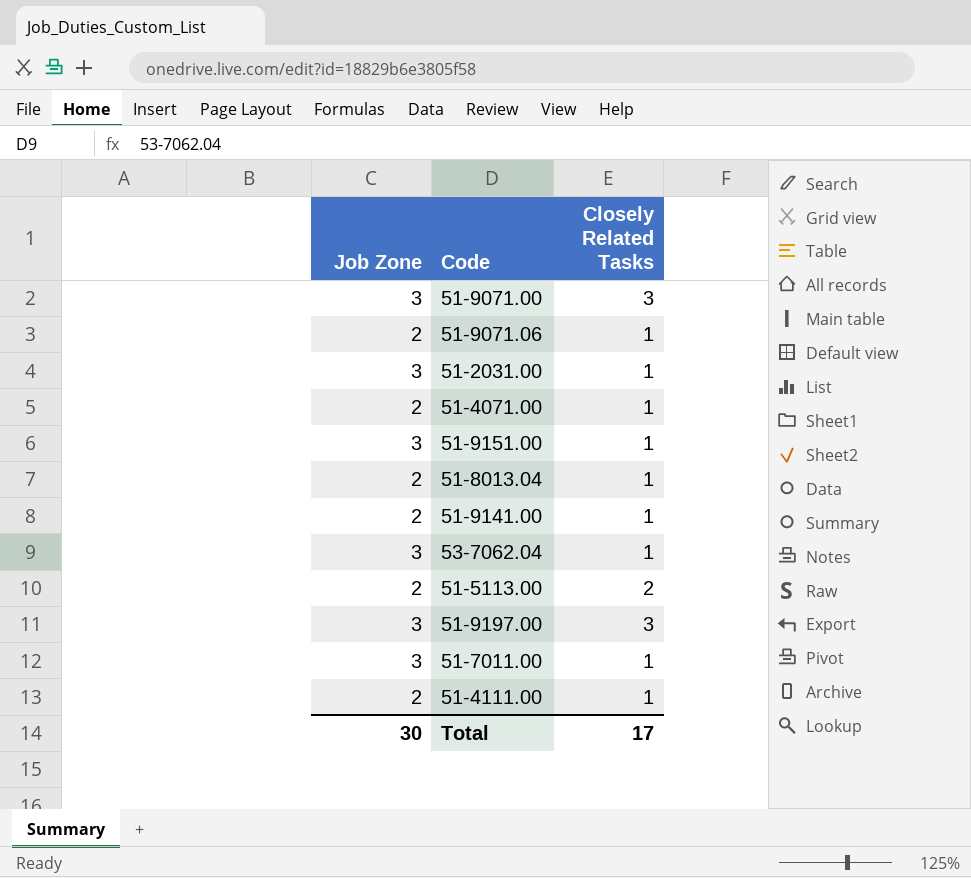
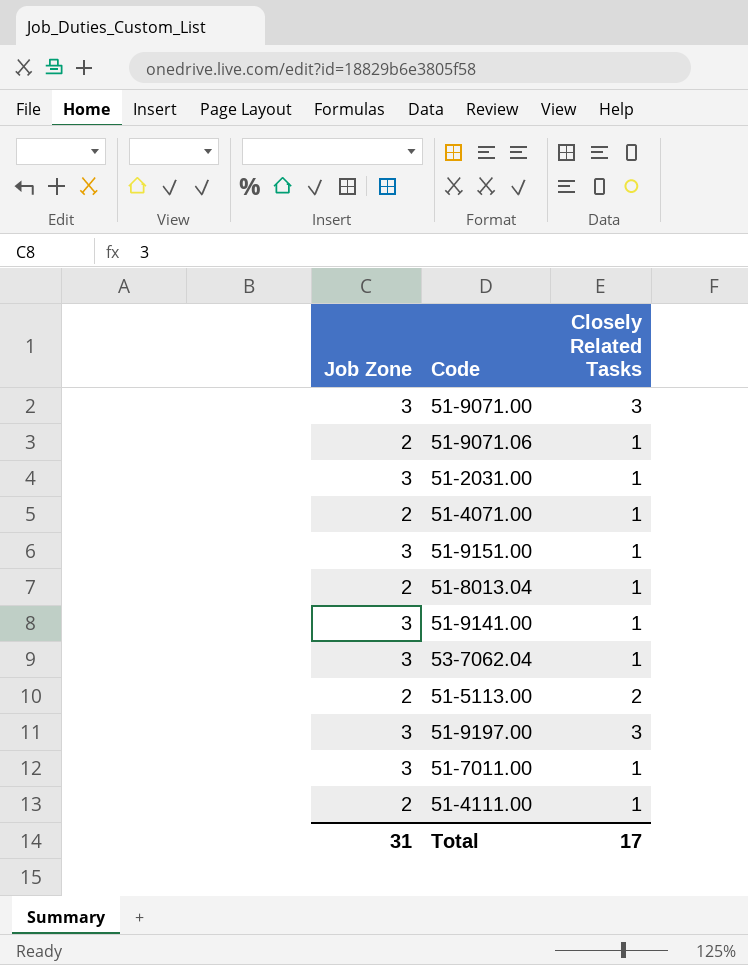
51-9141.00 | Job Zone: 2 -> 3
Total | Job Zone: 30 -> 31

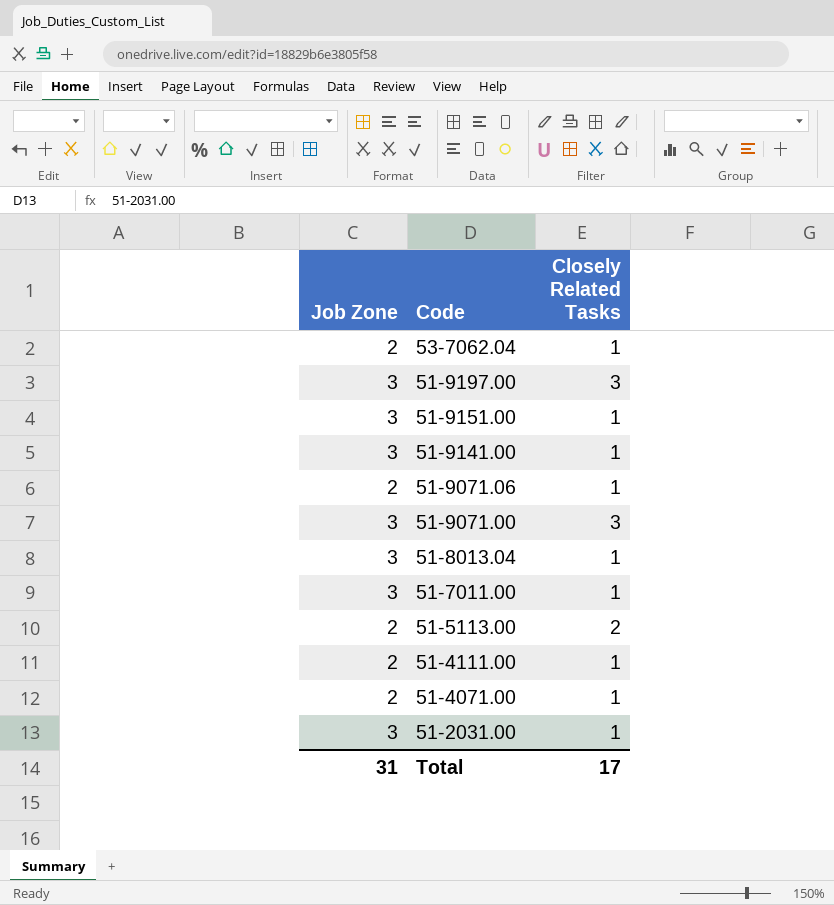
row order: none -> Code descending
53-7062.04 | Job Zone: 3 -> 2
51-8013.04 | Job Zone: 2 -> 3

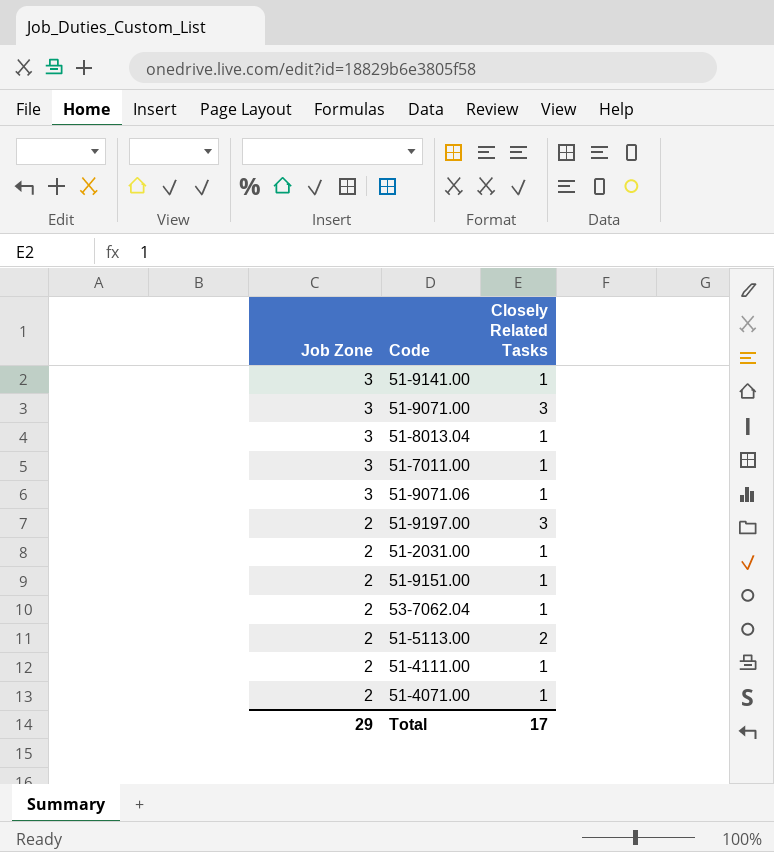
row order: Code descending -> Job Zone descending
51-9071.06 | Job Zone: 2 -> 3
51-9197.00 | Job Zone: 3 -> 2
51-2031.00 | Job Zone: 3 -> 2
51-9151.00 | Job Zone: 3 -> 2
Total | Job Zone: 31 -> 29

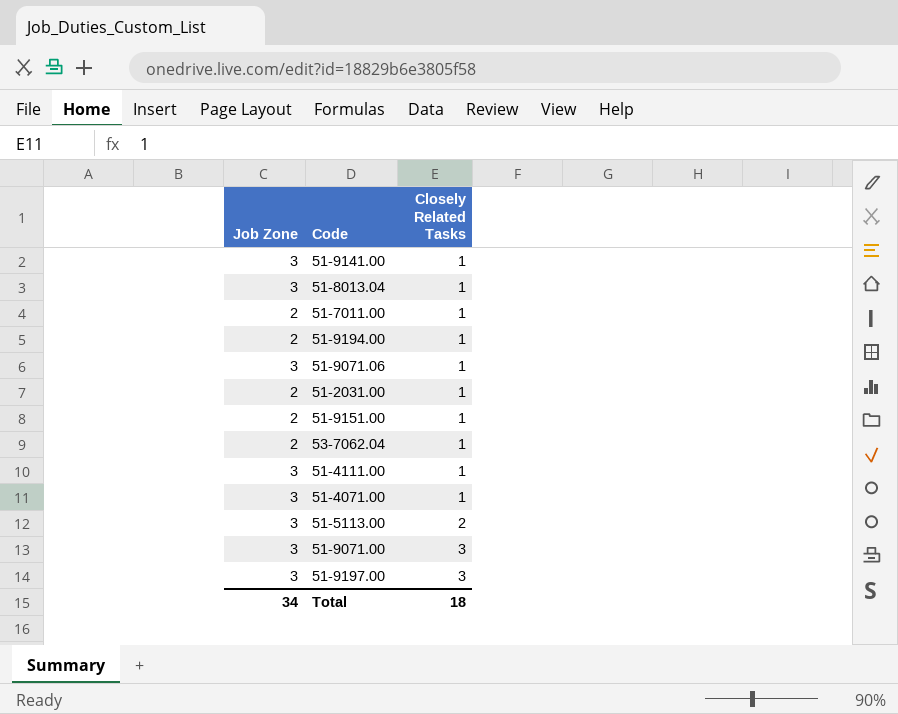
row order: Job Zone descending -> Closely Related Tasks ascending
51-7011.00 | Job Zone: 3 -> 2
row 51-9194.00: none -> 2 | 1
51-4111.00 | Job Zone: 2 -> 3
51-4071.00 | Job Zone: 2 -> 3
51-5113.00 | Job Zone: 2 -> 3
51-9197.00 | Job Zone: 2 -> 3
Total | Job Zone: 29 -> 34
Total | Closely Related Tasks: 17 -> 18

